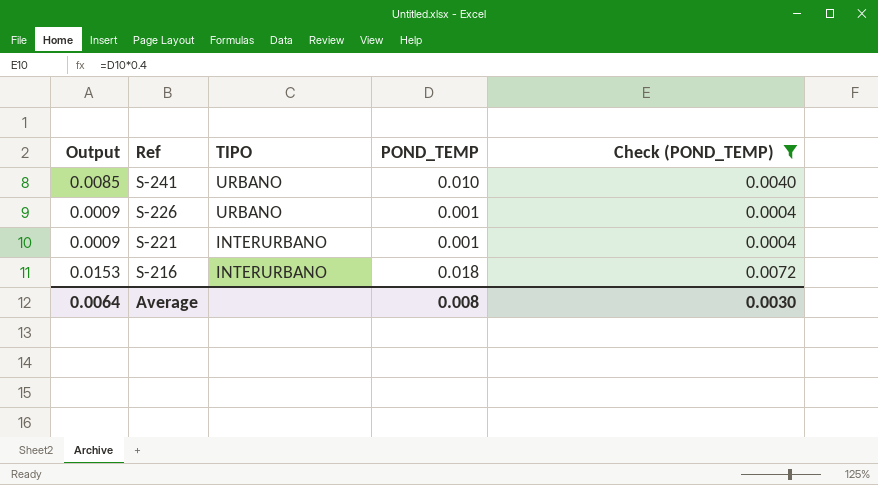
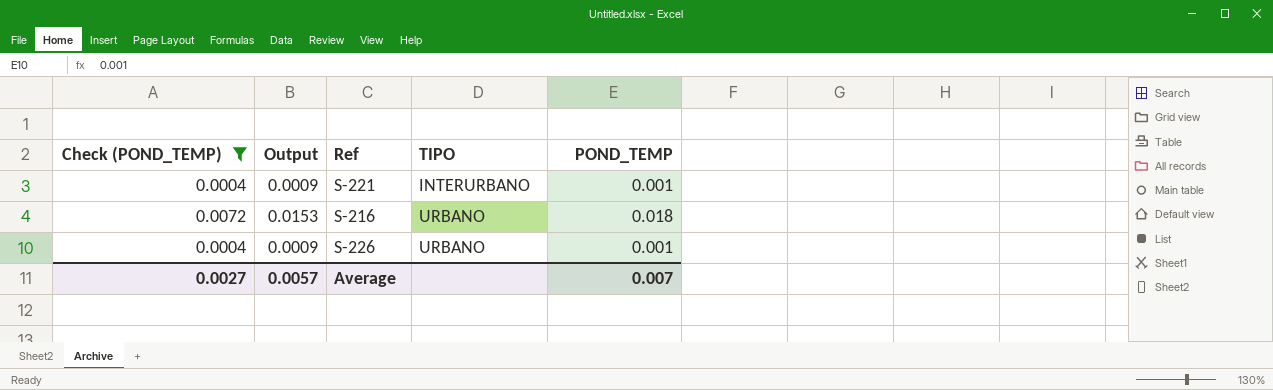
row order: Ref descending -> TIPO ascending
column Check (POND_TEMP) | position: 5 -> 1
row S-241: 0.0085 | URBANO | 0.010 | 0.0040 -> none
S-216 | TIPO: INTERURBANO -> URBANO
Average | Check (POND_TEMP): 0.0030 -> 0.0027
Average | Output: 0.0064 -> 0.0057
Average | POND_TEMP: 0.008 -> 0.007

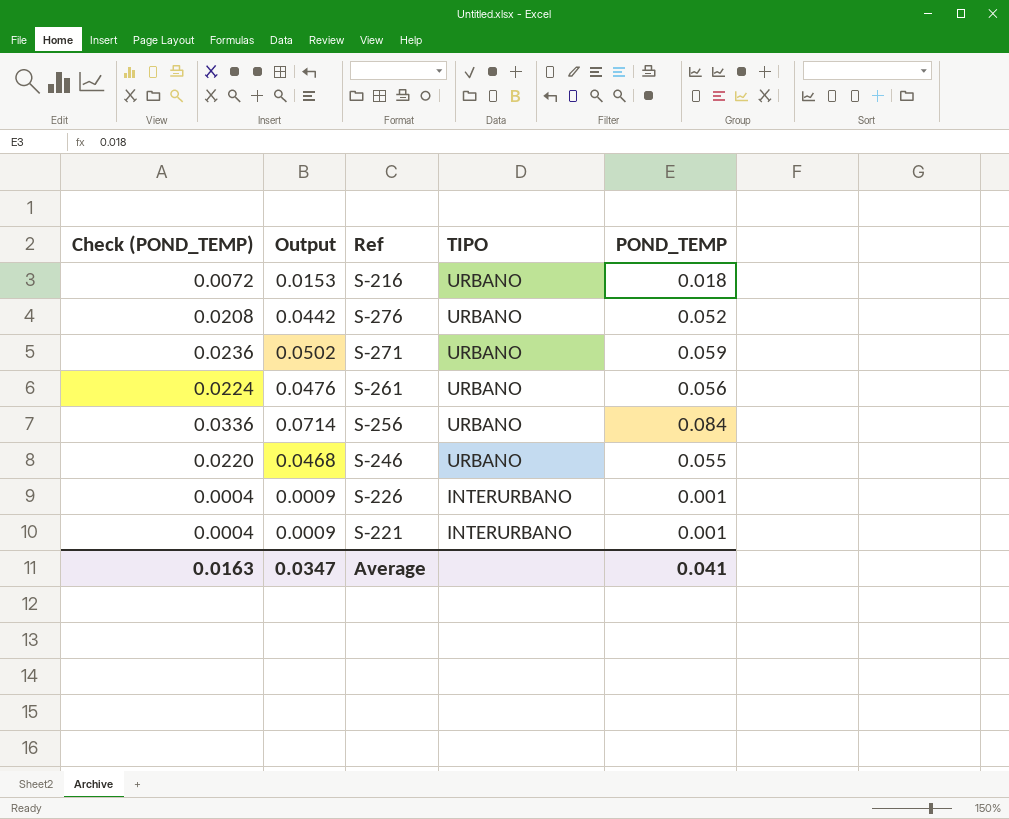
filter: Check (POND_TEMP) <= 0.0072 -> none
row order: TIPO ascending -> TIPO descending
S-226 | TIPO: URBANO -> INTERURBANO
Average | Check (POND_TEMP): 0.0027 -> 0.0163
Average | Output: 0.0057 -> 0.0347
Average | POND_TEMP: 0.007 -> 0.041

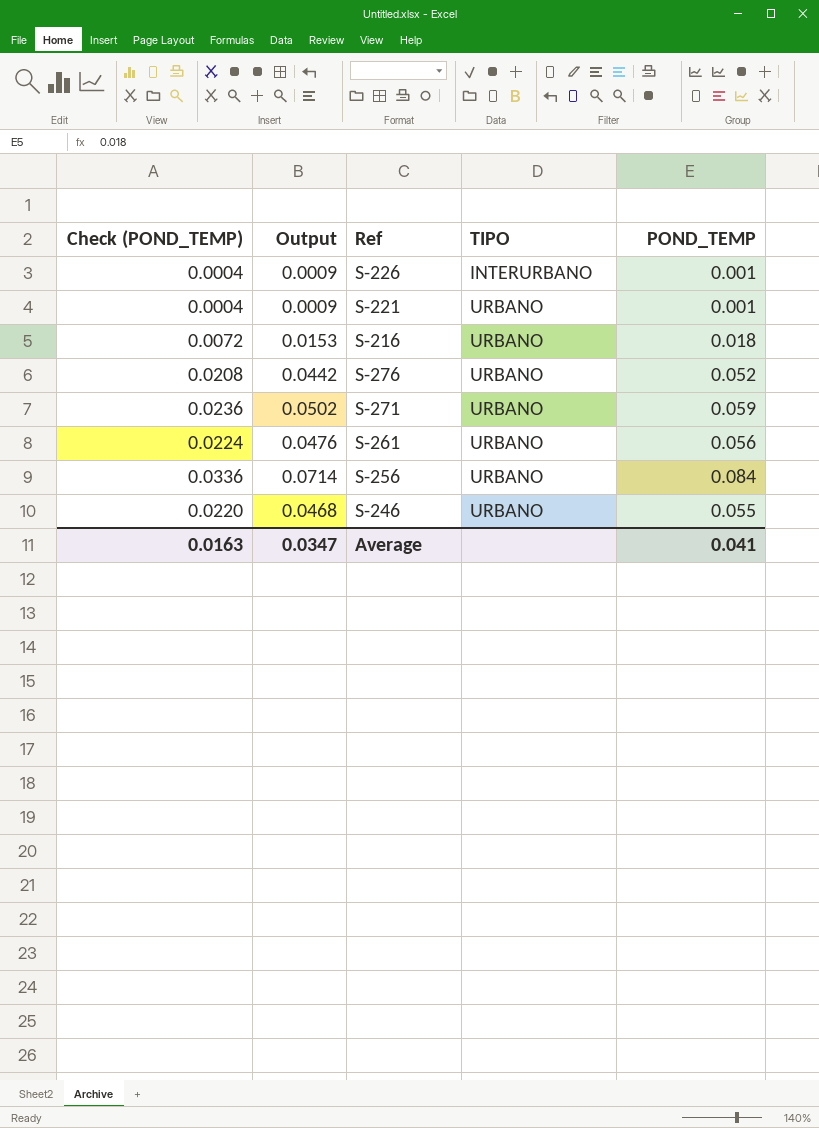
row order: TIPO descending -> TIPO ascending
S-221 | TIPO: INTERURBANO -> URBANO

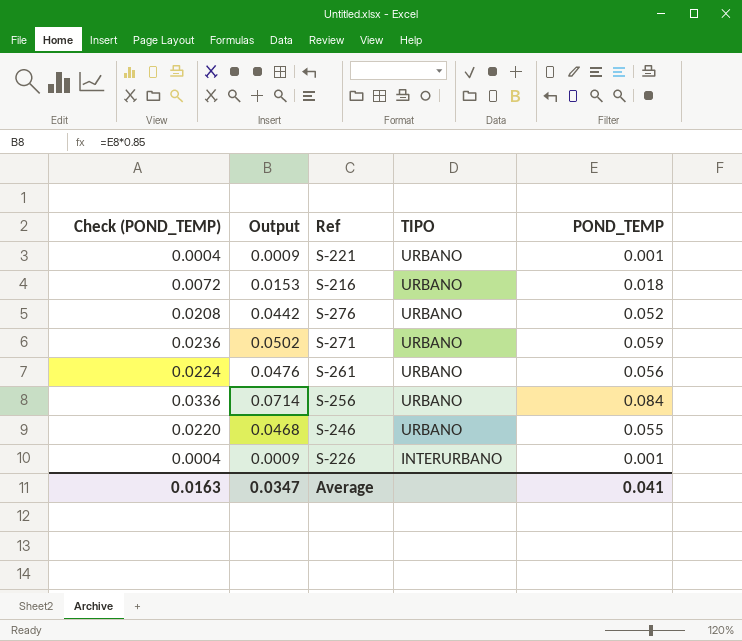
row order: TIPO ascending -> TIPO descending

